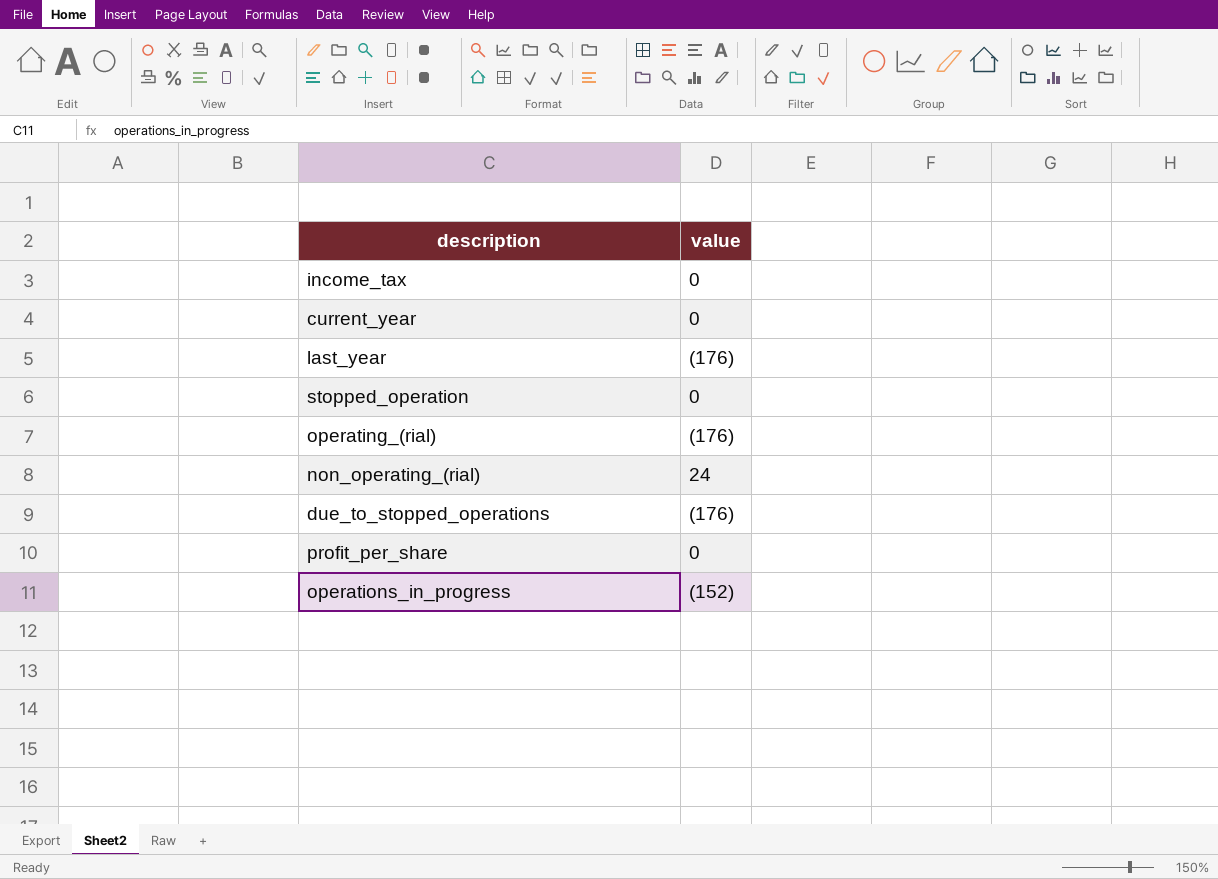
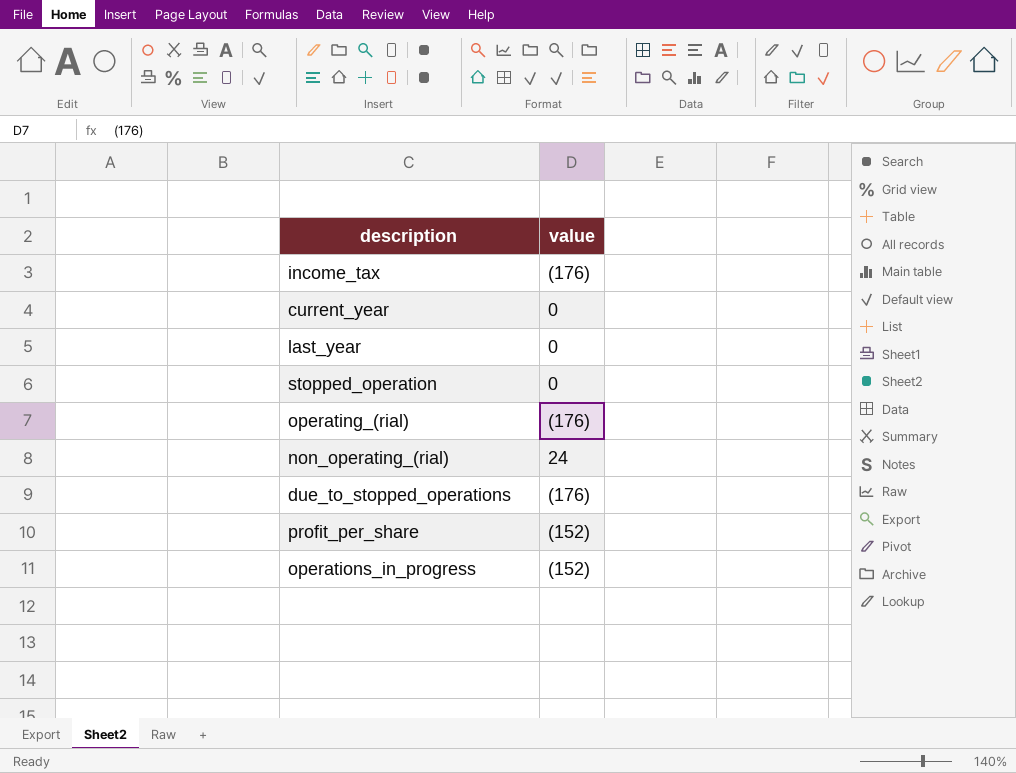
income_tax | value: 0 -> (176)
last_year | value: (176) -> 0
profit_per_share | value: 0 -> (152)

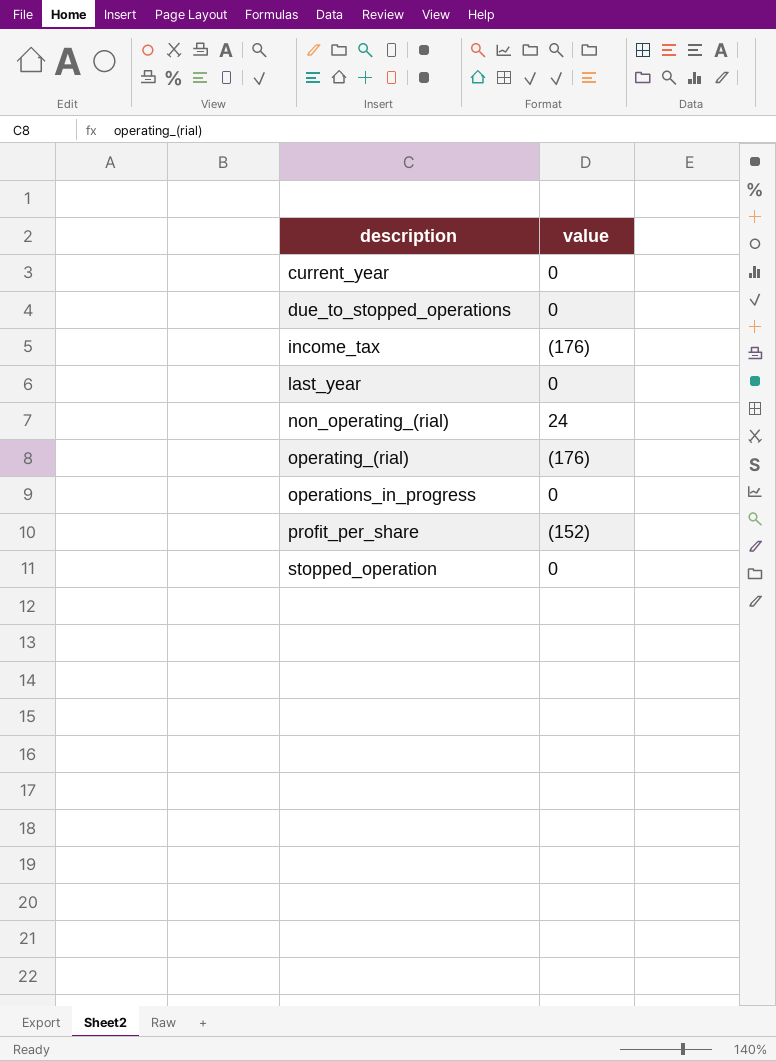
row order: none -> description ascending
due_to_stopped_operations | value: (176) -> 0
operations_in_progress | value: (152) -> 0

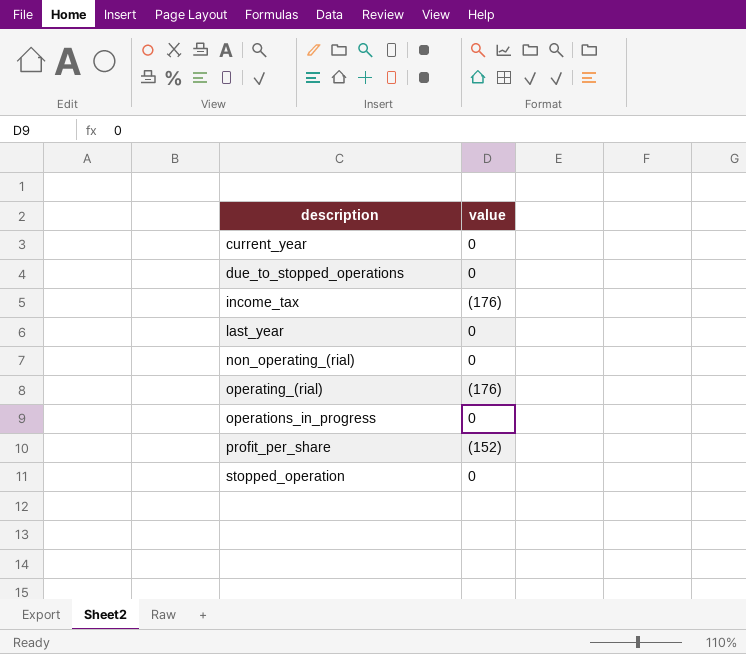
non_operating_(rial) | value: 24 -> 0

